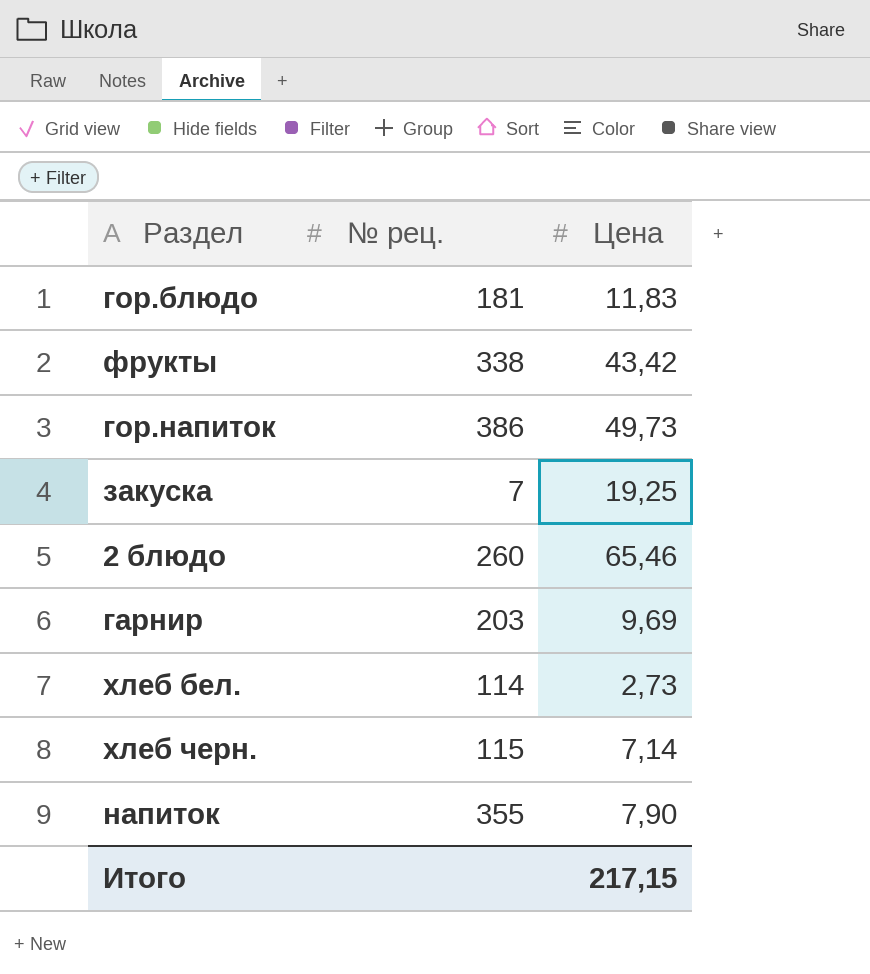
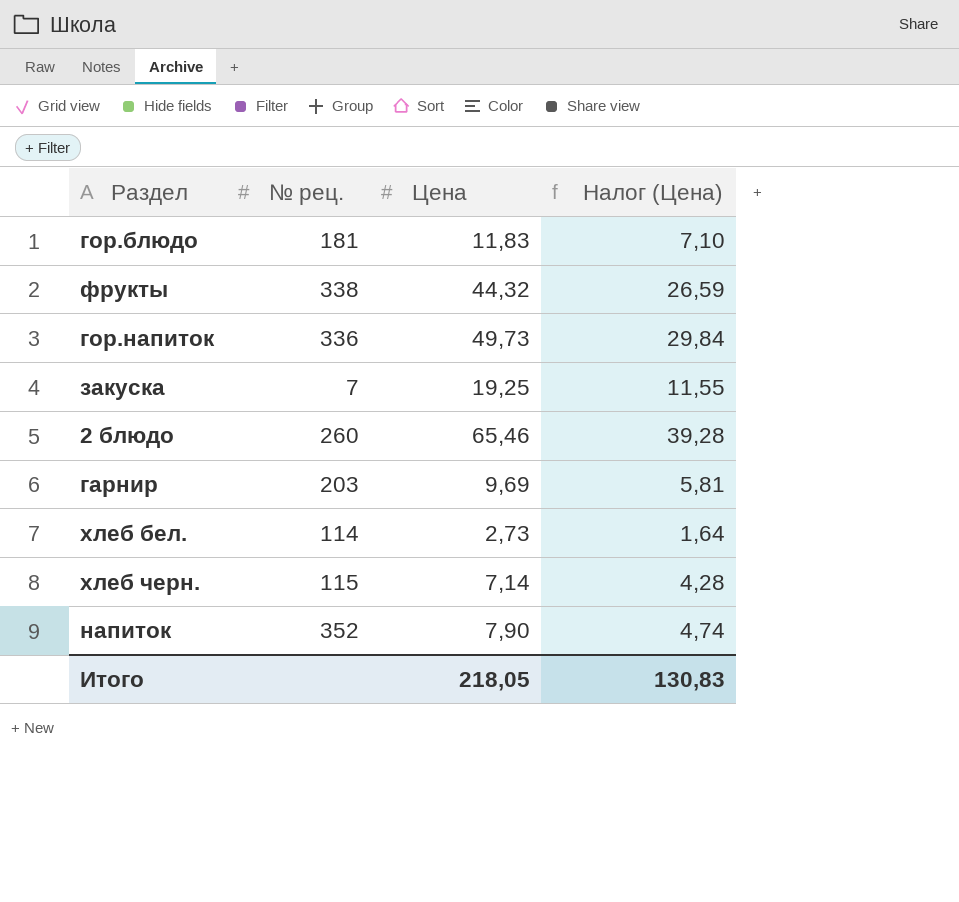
column Налог (Цена) | formula: none -> [Цена] * 0,6
фрукты | Цена: 43,42 -> 44,32
гор.напиток | № рец.: 386 -> 336
напиток | № рец.: 355 -> 352
Итого | Цена: 217,15 -> 218,05

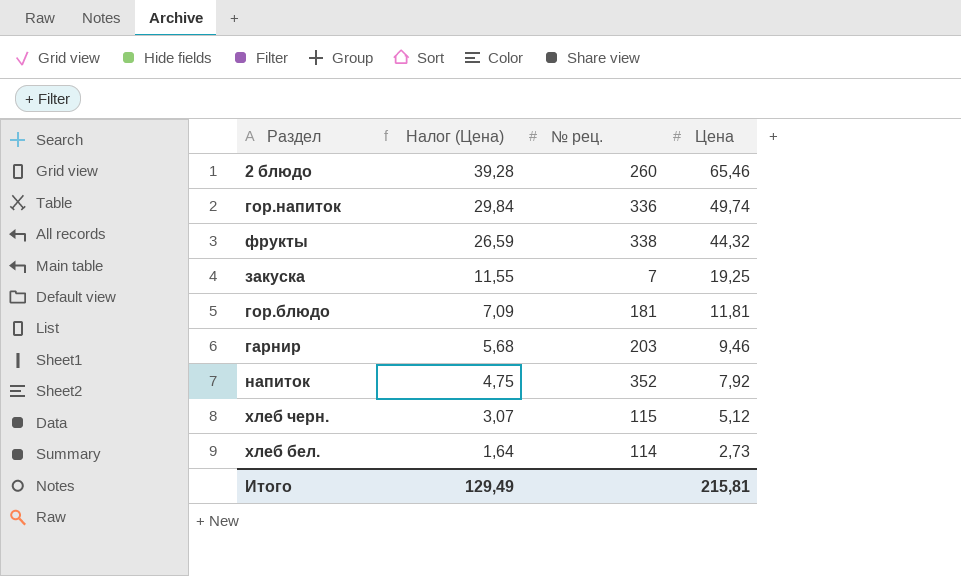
row order: none -> Налог (Цена) descending
column Налог (Цена) | position: 4 -> 2
гор.напиток | Цена: 49,73 -> 49,74
гор.блюдо | Налог (Цена): 7,10 -> 7,09
гор.блюдо | Цена: 11,83 -> 11,81
гарнир | Налог (Цена): 5,81 -> 5,68
гарнир | Цена: 9,69 -> 9,46
напиток | Налог (Цена): 4,74 -> 4,75
напиток | Цена: 7,90 -> 7,92
хлеб черн. | Налог (Цена): 4,28 -> 3,07
хлеб черн. | Цена: 7,14 -> 5,12
Итого | Налог (Цена): 130,83 -> 129,49
Итого | Цена: 218,05 -> 215,81

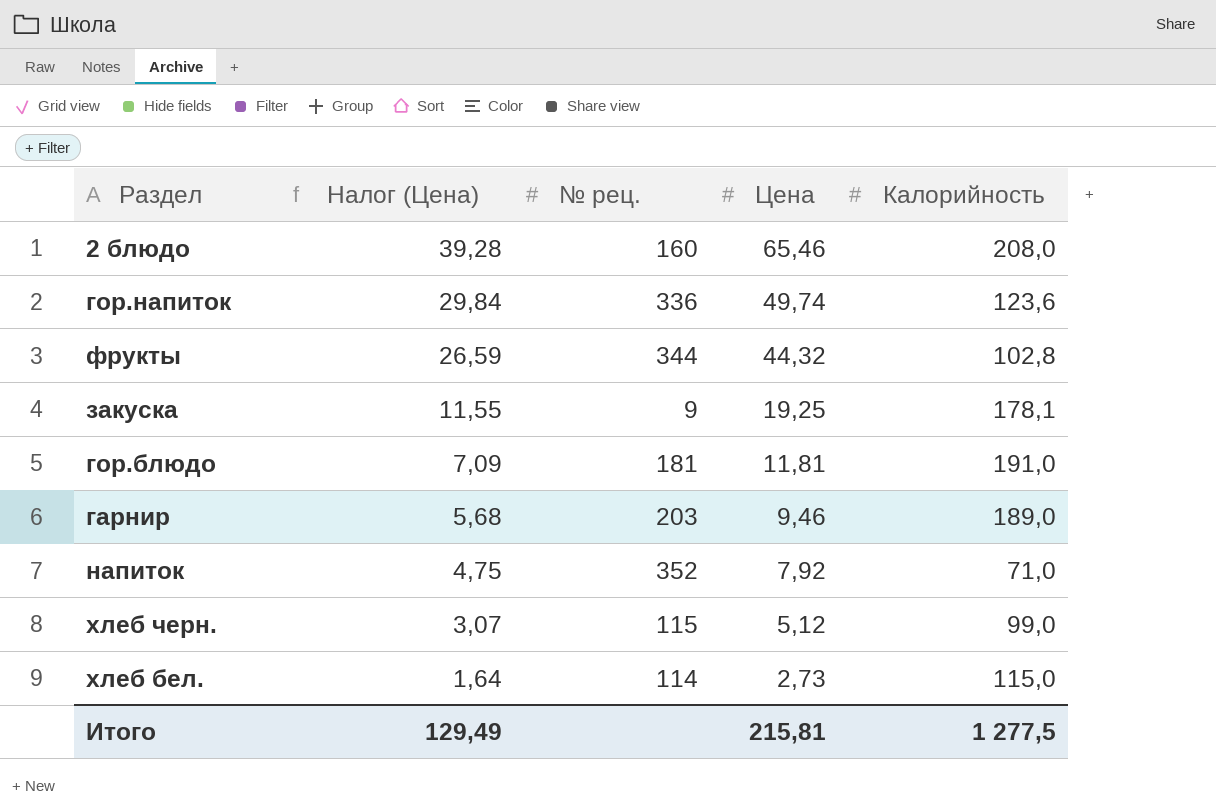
column Калорийность | position: none -> 5
2 блюдо | № рец.: 260 -> 160
фрукты | № рец.: 338 -> 344
закуска | № рец.: 7 -> 9

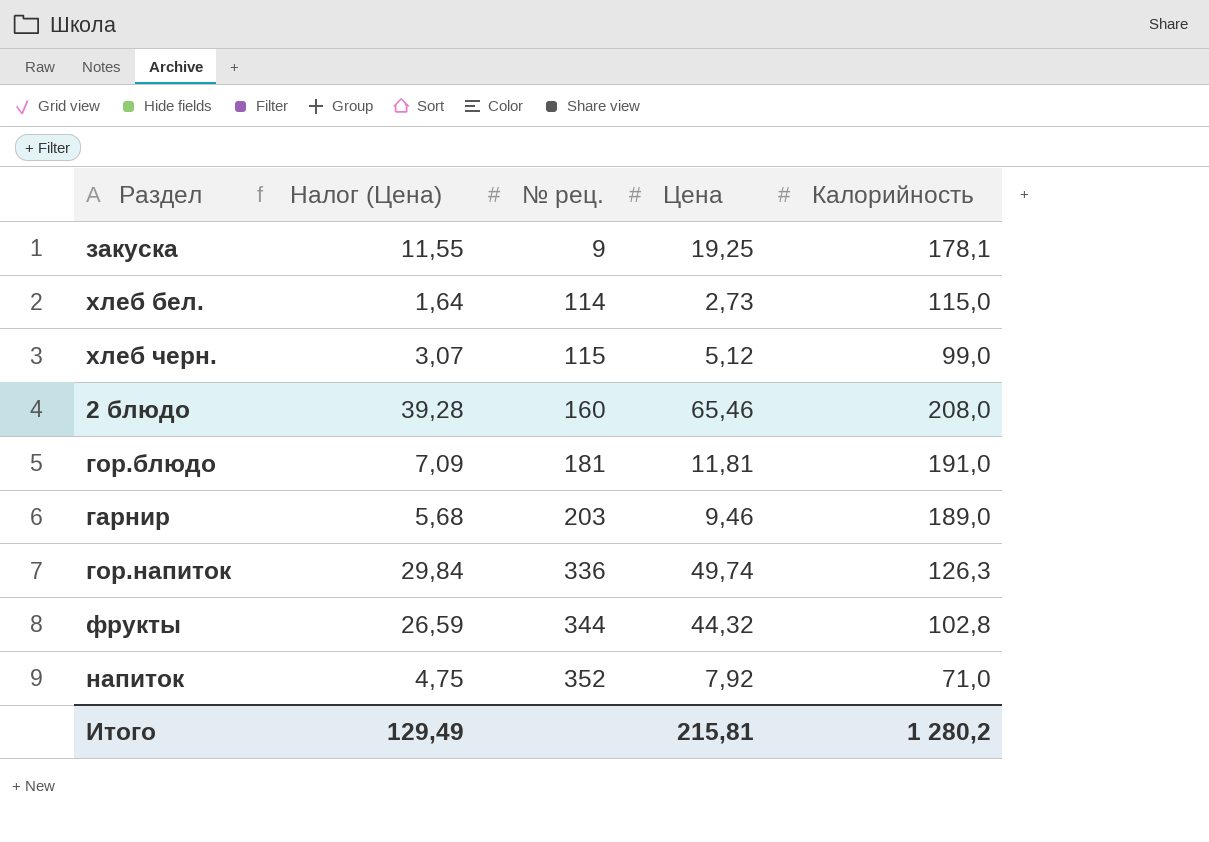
row order: Налог (Цена) descending -> № рец. ascending
гор.напиток | Калорийность: 123,6 -> 126,3
Итого | Калорийность: 1 277,5 -> 1 280,2

